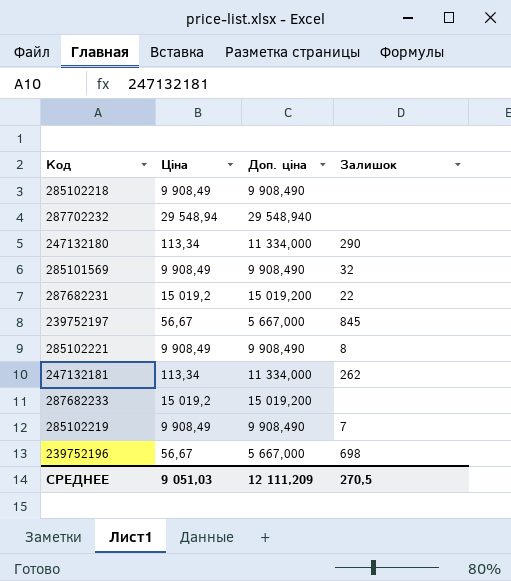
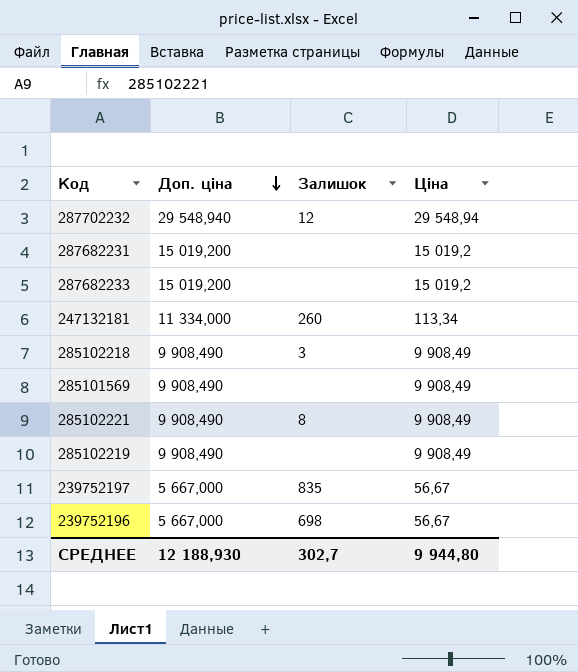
row order: none -> Доп. ціна descending
column Ціна | position: 2 -> 4
row 247132180: 113,34 | 11 334,000 | 290 -> none
287702232 | Залишок: none -> 12
287682231 | Залишок: 22 -> none
247132181 | Залишок: 262 -> 260
285102218 | Залишок: none -> 3
285101569 | Залишок: 32 -> none
285102219 | Залишок: 7 -> none
239752197 | Залишок: 845 -> 835
СРЕДНЕЕ | Доп. ціна: 12 111,209 -> 12 188,930
СРЕДНЕЕ | Залишок: 270,5 -> 302,7
СРЕДНЕЕ | Ціна: 9 051,03 -> 9 944,80

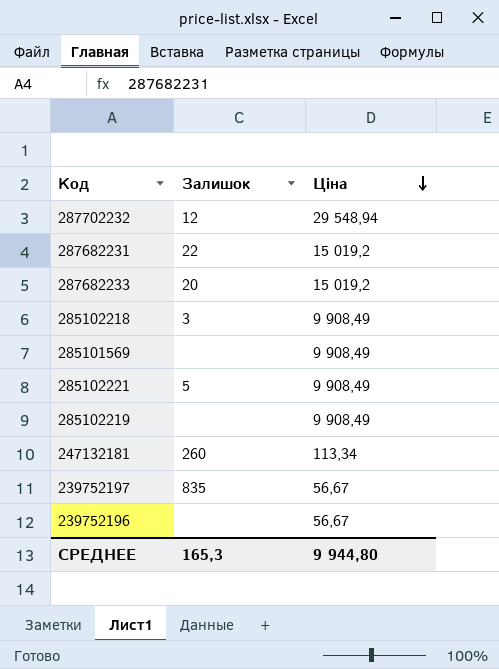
row order: Доп. ціна descending -> Ціна descending
column Доп. ціна | position: 2 -> none
287682231 | Залишок: none -> 22
287682233 | Залишок: none -> 20
285102221 | Залишок: 8 -> 5
239752196 | Залишок: 698 -> none
СРЕДНЕЕ | Залишок: 302,7 -> 165,3

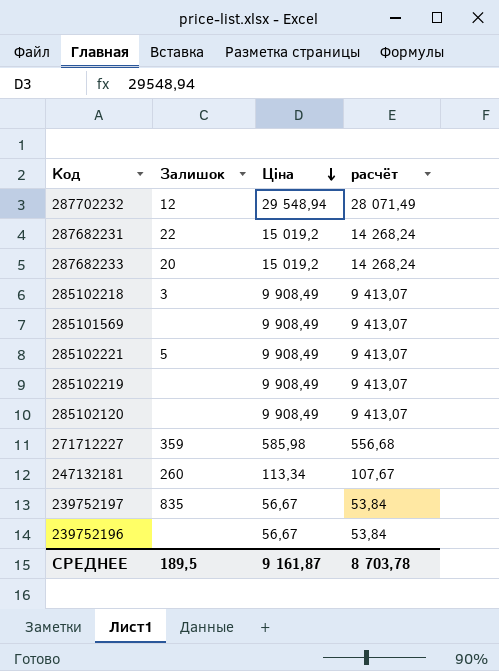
column расчёт | formula: none -> [Ціна] * 0,95
row 285102120: none -> none | 9 908,49 | 9 413,07
row 271712227: none -> 359 | 585,98 | 556,68
СРЕДНЕЕ | Залишок: 165,3 -> 189,5
СРЕДНЕЕ | Ціна: 9 944,80 -> 9 161,87

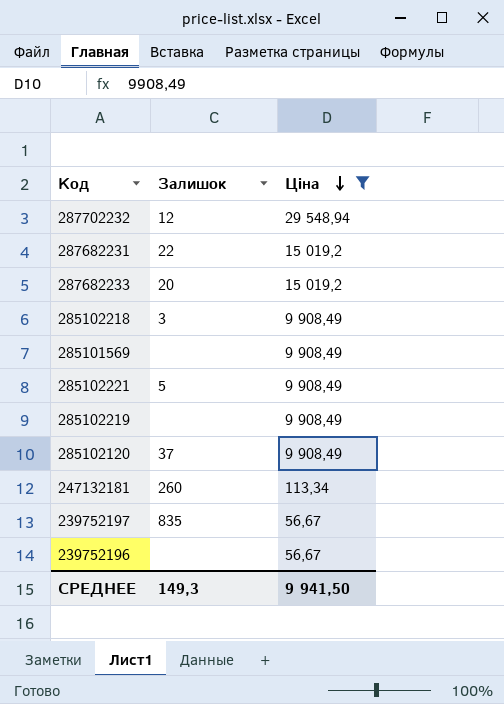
filter: none -> Ціна != 585,98
column расчёт | formula: [Ціна] * 0,95 -> none
285102120 | Залишок: none -> 37
СРЕДНЕЕ | Залишок: 189,5 -> 149,3
СРЕДНЕЕ | Ціна: 9 161,87 -> 9 941,50

